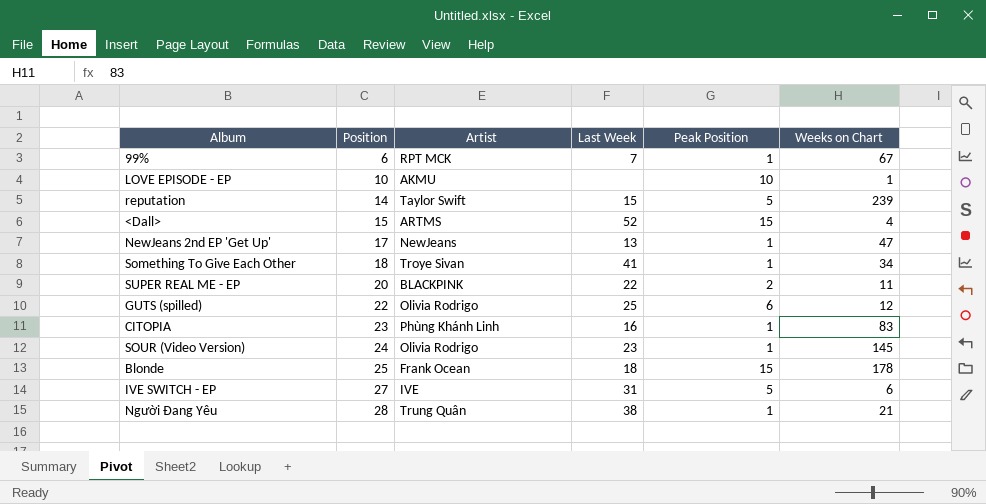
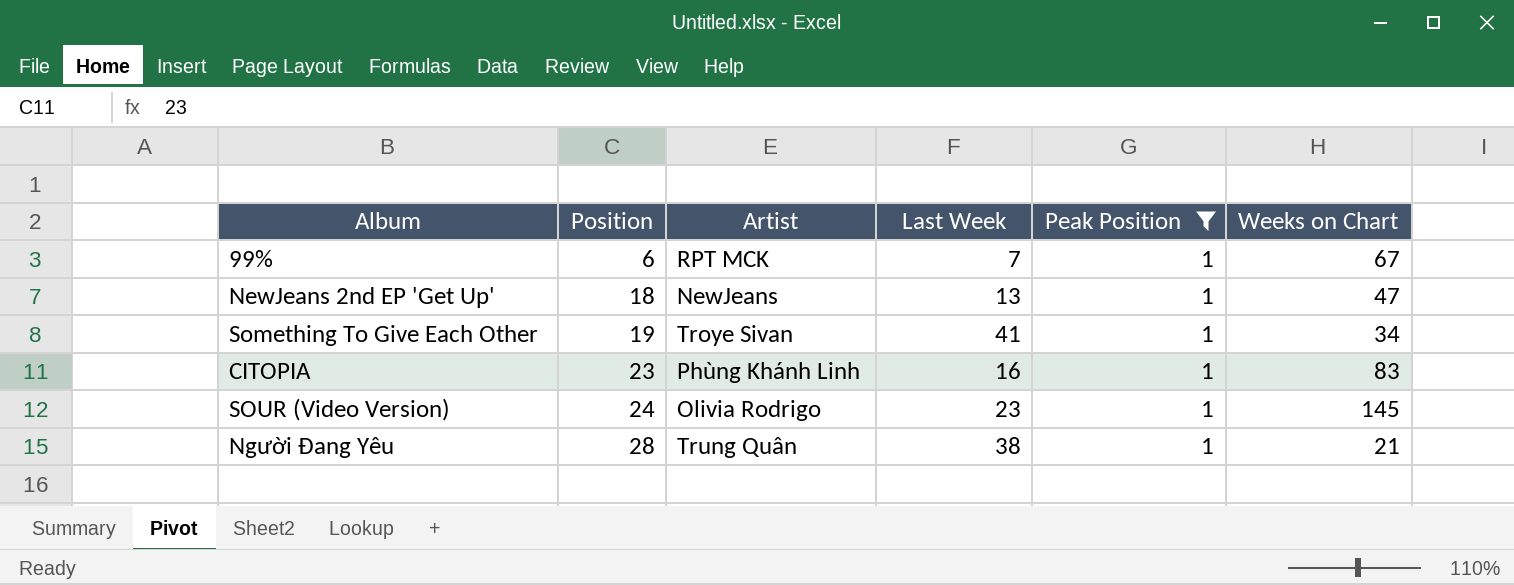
filter: none -> Peak Position = 1
NewJeans 2nd EP 'Get Up' | Position: 17 -> 18
Something To Give Each Other | Position: 18 -> 19

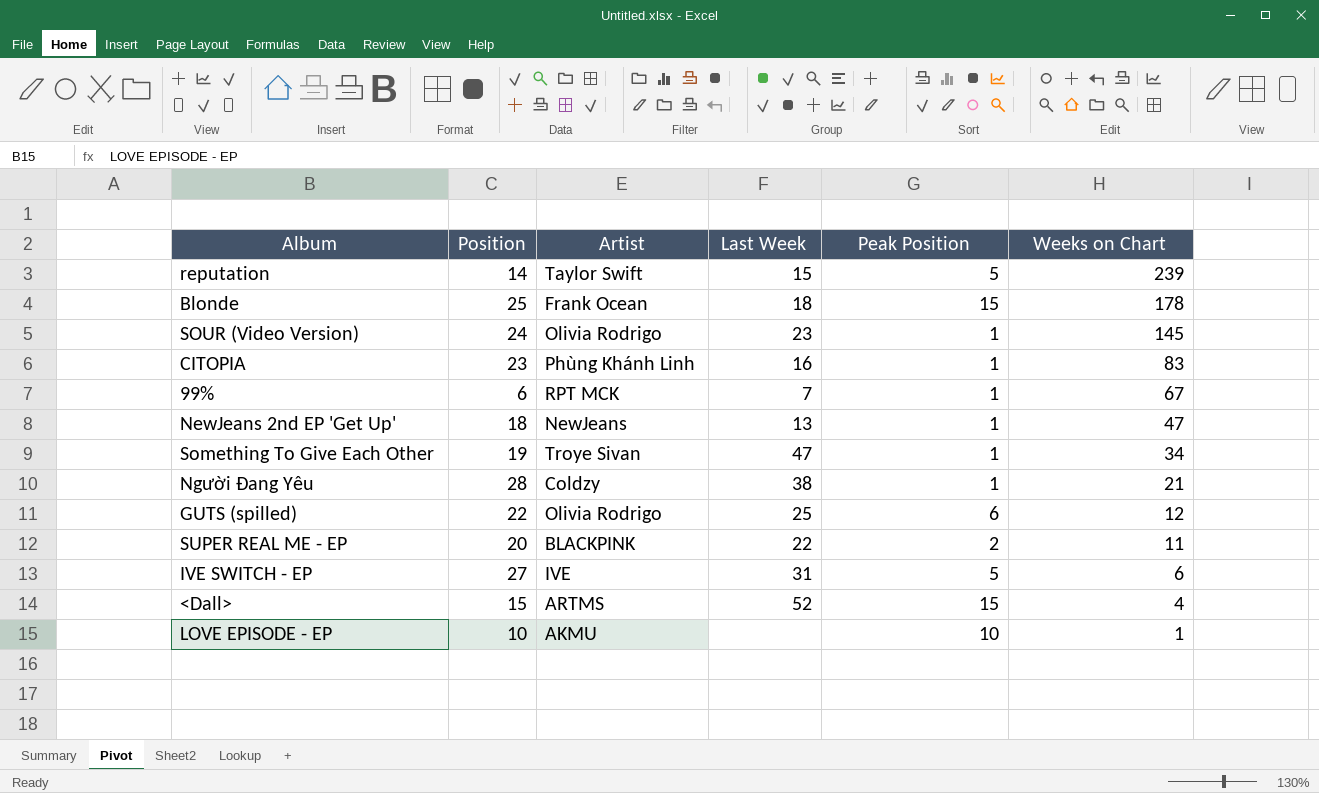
filter: Peak Position = 1 -> none
row order: Position ascending -> Weeks on Chart descending
Something To Give Each Other | Last Week: 41 -> 47
Người Đang Yêu | Artist: Trung Quân -> Coldzy

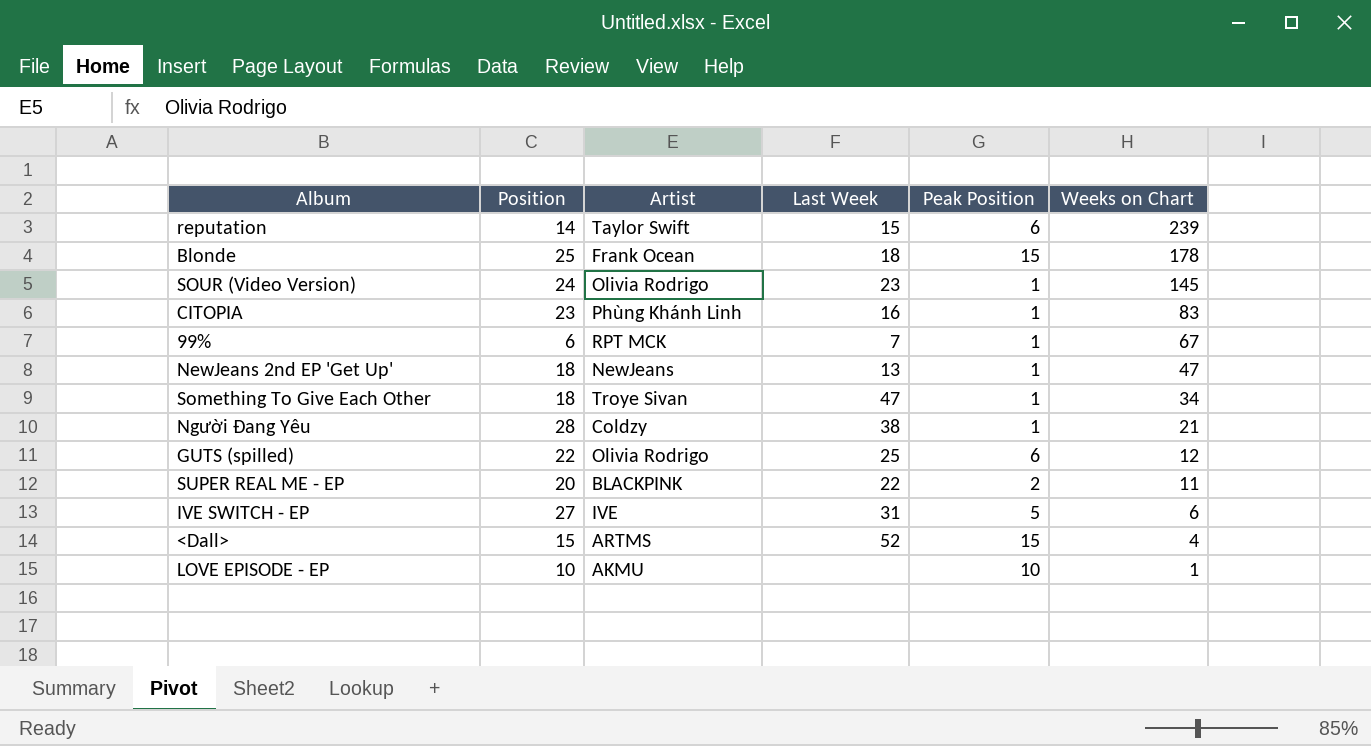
reputation | Peak Position: 5 -> 6
Something To Give Each Other | Position: 19 -> 18

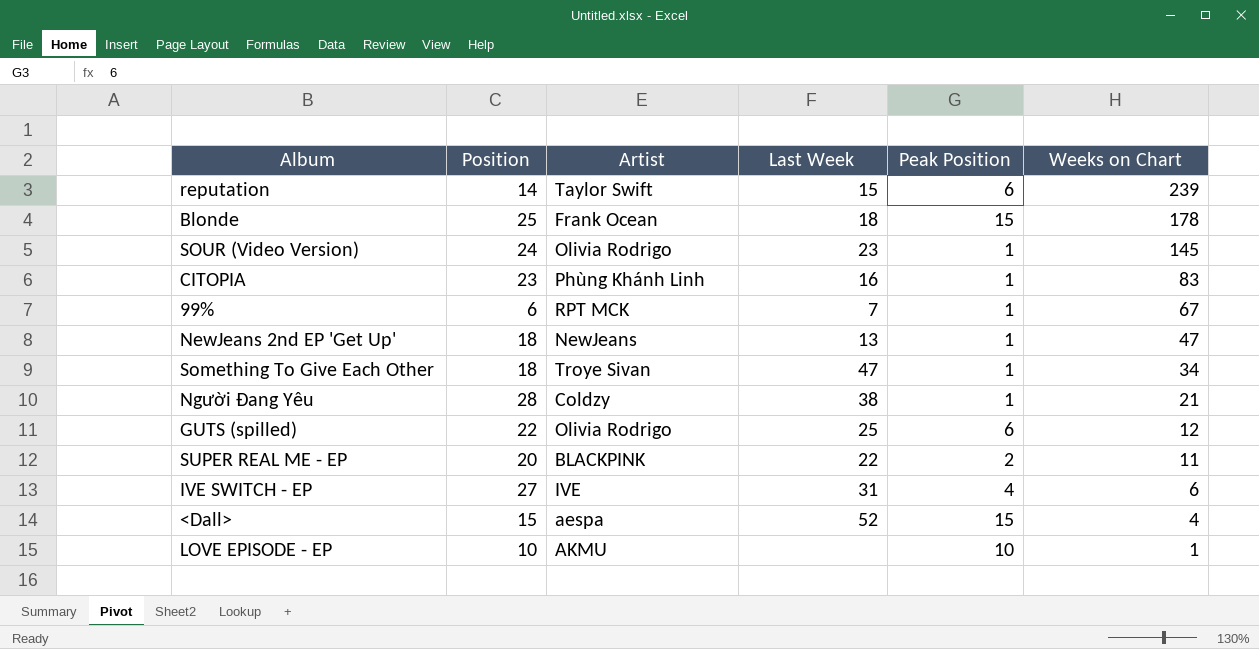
IVE SWITCH - EP | Peak Position: 5 -> 4
<Dall> | Artist: ARTMS -> aespa

